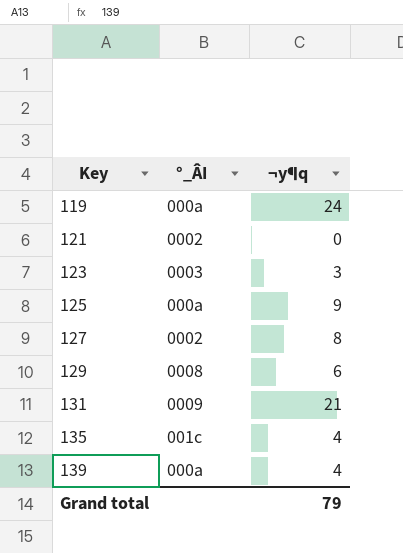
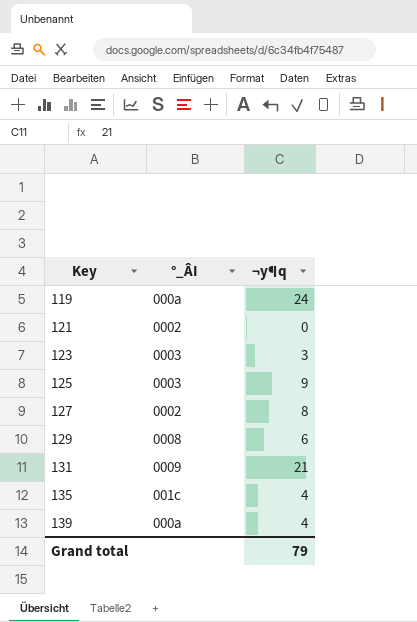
125 | °_ÂI: 000a -> 0003

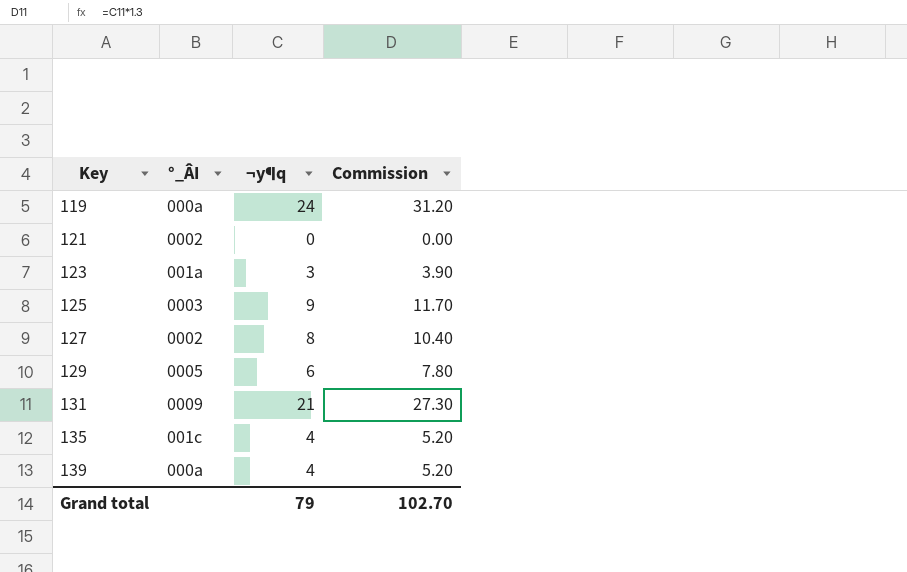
column Commission | formula: none -> [¬y¶q] * 1.3
123 | °_ÂI: 0003 -> 001a
129 | °_ÂI: 0008 -> 0005

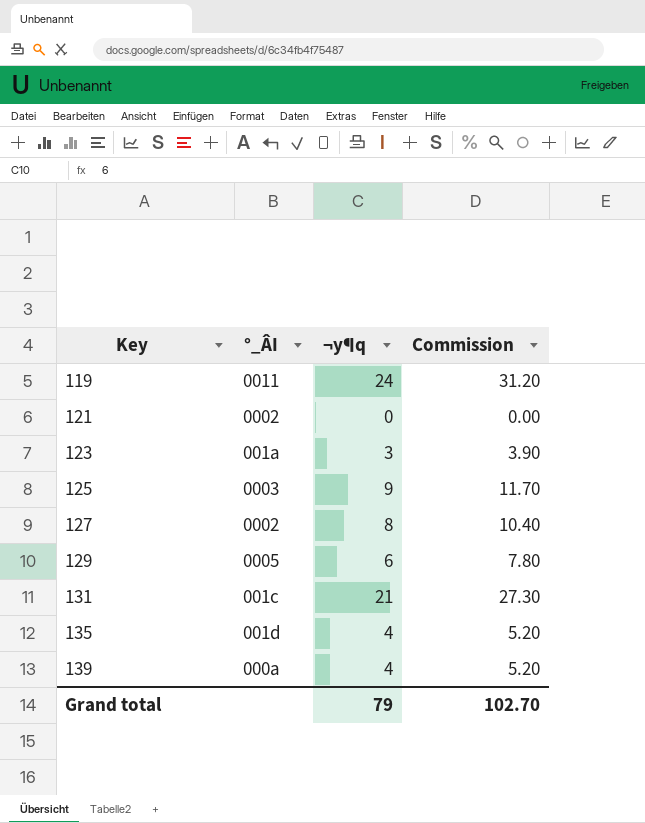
119 | °_ÂI: 000a -> 0011
131 | °_ÂI: 0009 -> 001c
135 | °_ÂI: 001c -> 001d

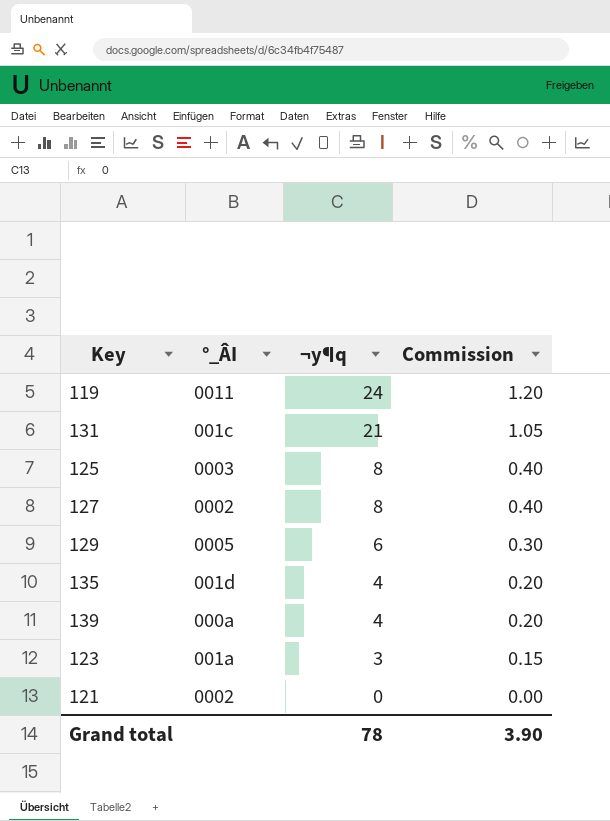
row order: Key ascending -> ¬y¶q descending
column Commission | formula: [¬y¶q] * 1.3 -> [¬y¶q] * 0.05
125 | ¬y¶q: 9 -> 8
Grand total | ¬y¶q: 79 -> 78
Grand total | Commission: 102.70 -> 3.90

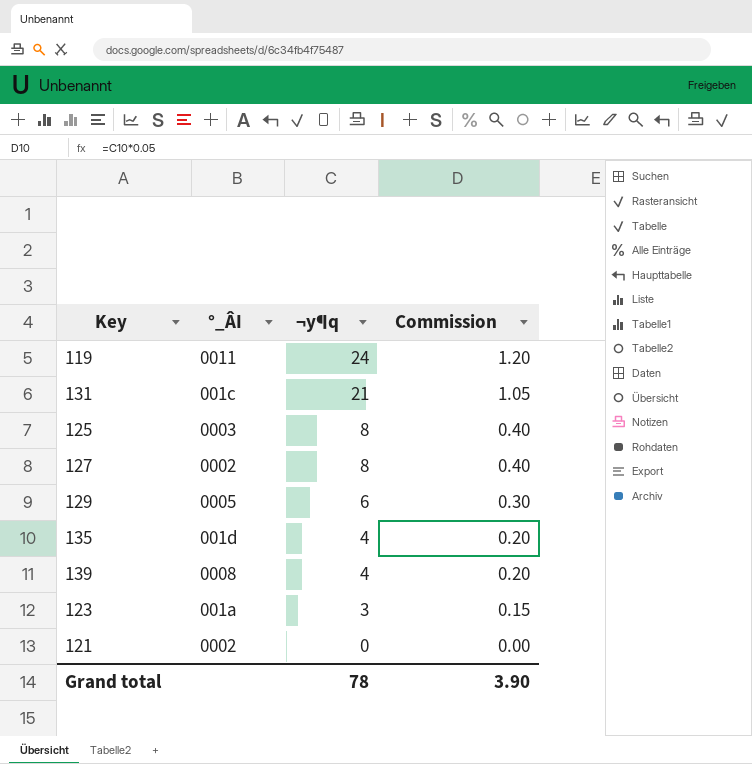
139 | °_ÂI: 000a -> 0008

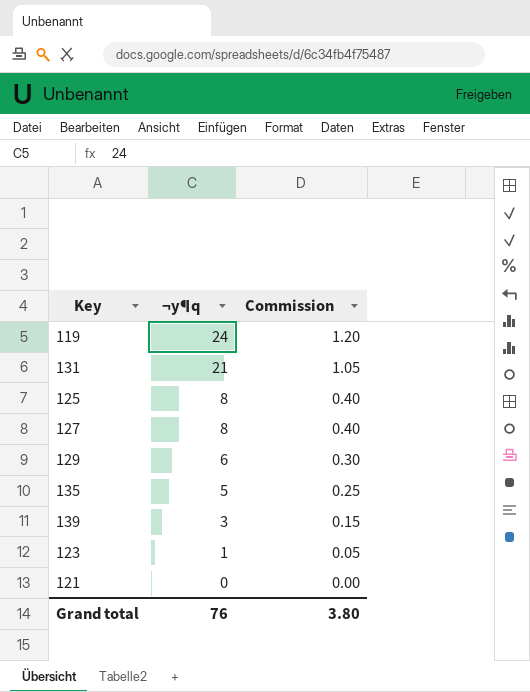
column °_ÂI | position: 2 -> none
135 | ¬y¶q: 4 -> 5
135 | Commission: 0.20 -> 0.25
139 | ¬y¶q: 4 -> 3
139 | Commission: 0.20 -> 0.15
123 | ¬y¶q: 3 -> 1
123 | Commission: 0.15 -> 0.05
Grand total | ¬y¶q: 78 -> 76
Grand total | Commission: 3.90 -> 3.80

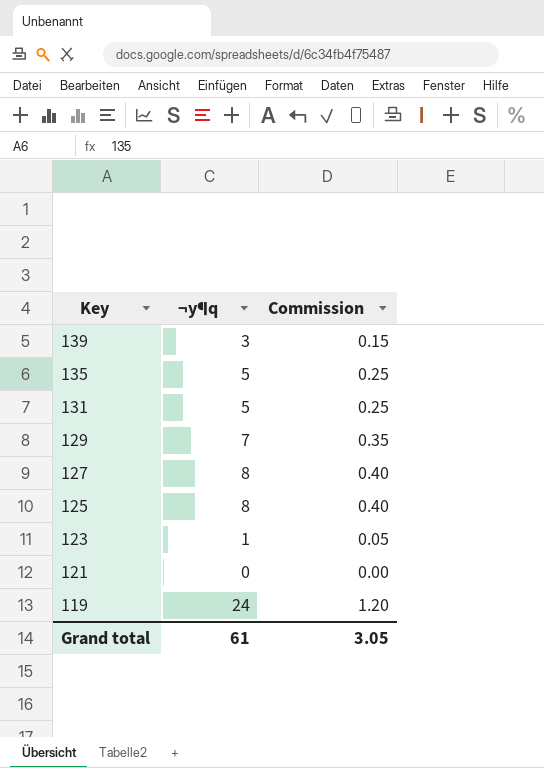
row order: ¬y¶q descending -> Key descending
131 | ¬y¶q: 21 -> 5
131 | Commission: 1.05 -> 0.25
129 | ¬y¶q: 6 -> 7
129 | Commission: 0.30 -> 0.35
Grand total | ¬y¶q: 76 -> 61
Grand total | Commission: 3.80 -> 3.05

